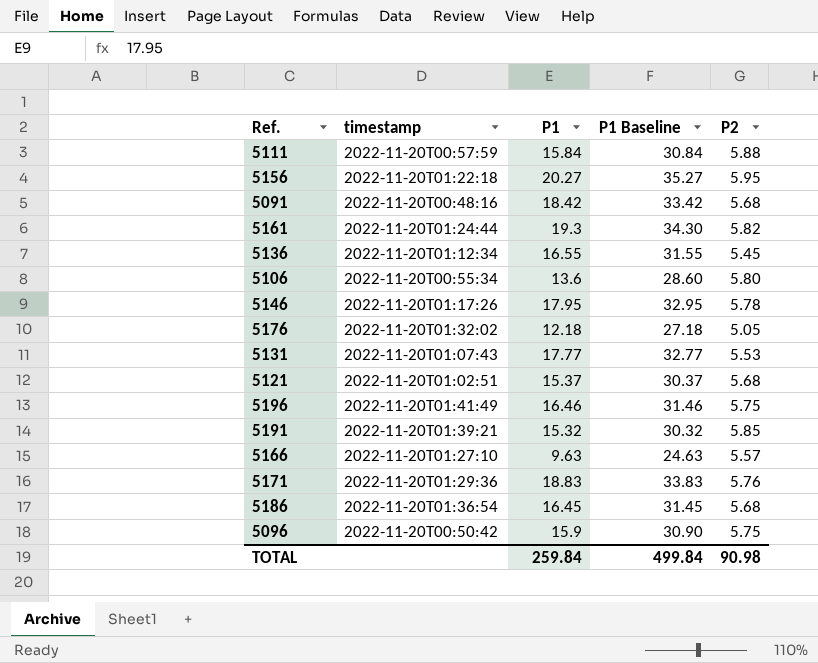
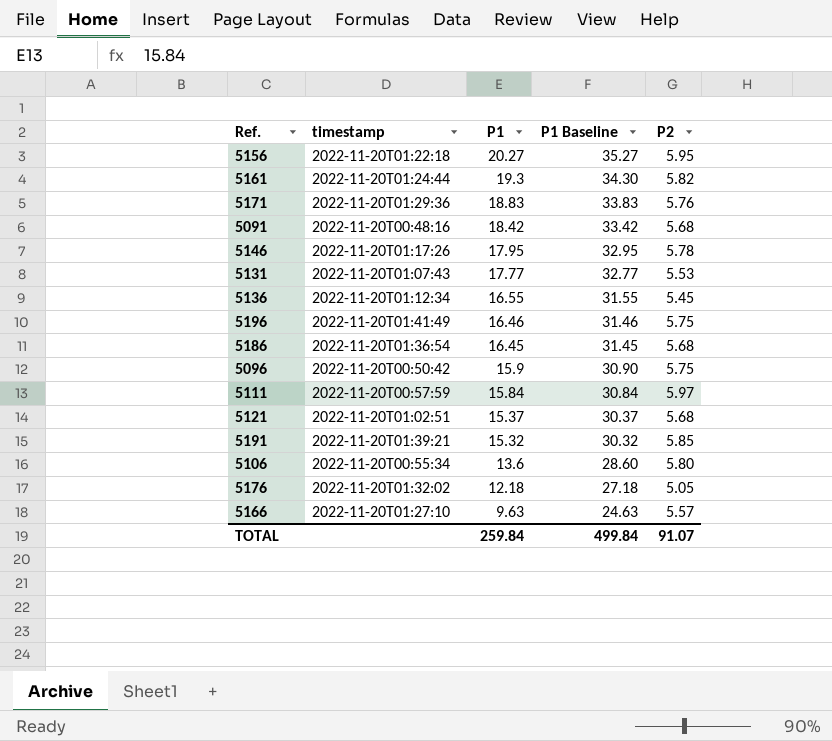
row order: none -> P1 descending
5111 | P2: 5.88 -> 5.97
TOTAL | P2: 90.98 -> 91.07

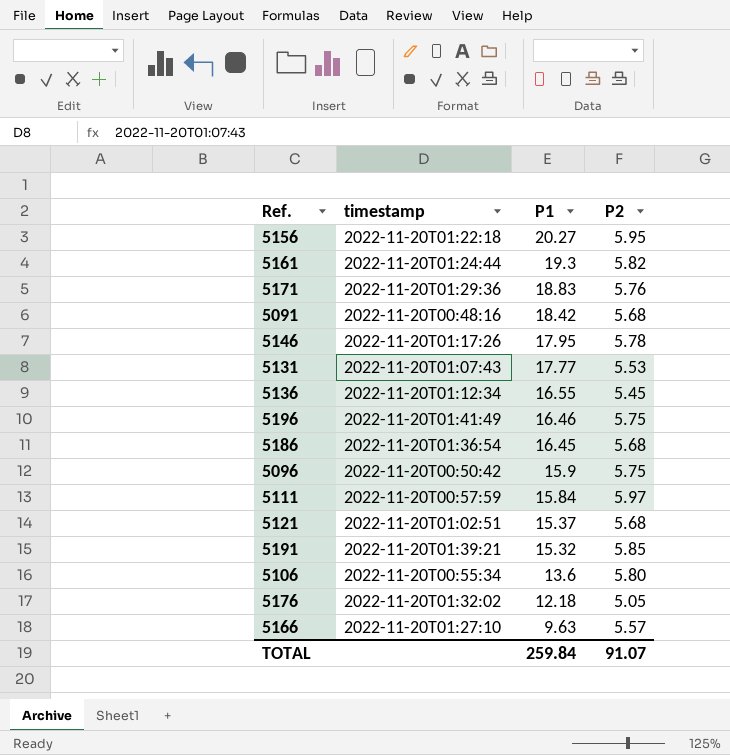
column P1 Baseline | formula: [P1] + 15 -> none

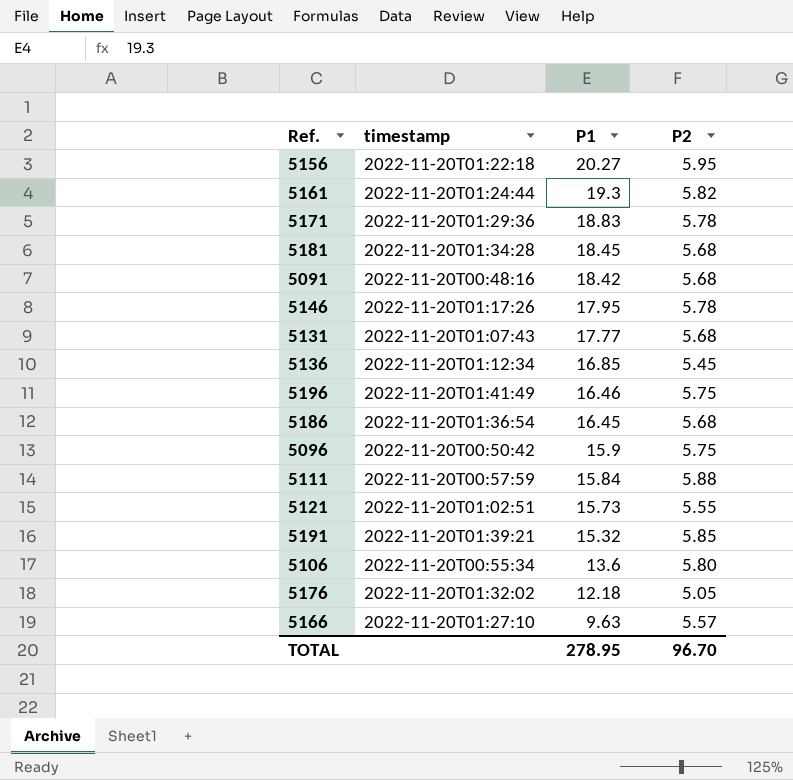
5171 | P2: 5.76 -> 5.78
row 5181: none -> 2022-11-20T01:34:28 | 18.45 | 5.68
5131 | P2: 5.53 -> 5.68
5136 | P1: 16.55 -> 16.85
5111 | P2: 5.97 -> 5.88
5121 | P1: 15.37 -> 15.73
5121 | P2: 5.68 -> 5.55
TOTAL | P1: 259.84 -> 278.95
TOTAL | P2: 91.07 -> 96.70

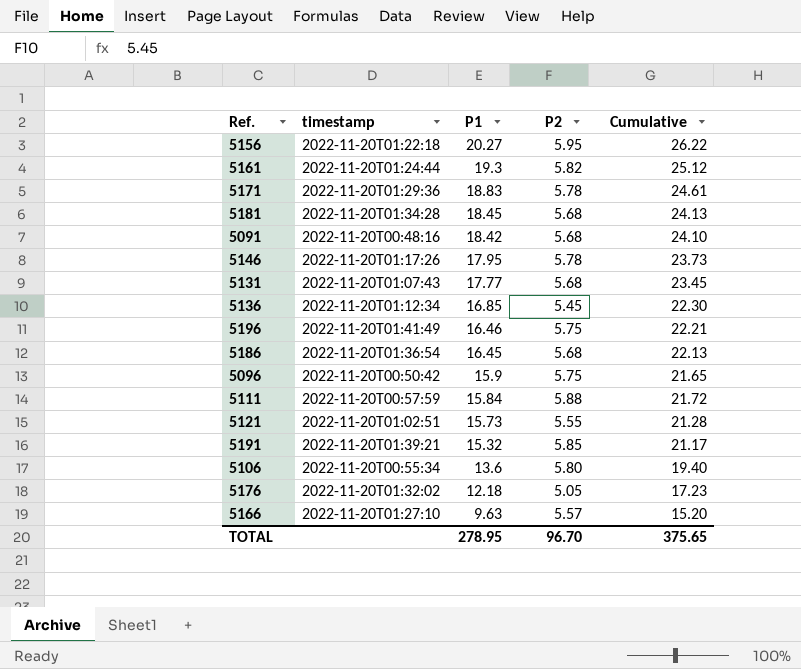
column Cumulative | formula: none -> [P1] + [P2]

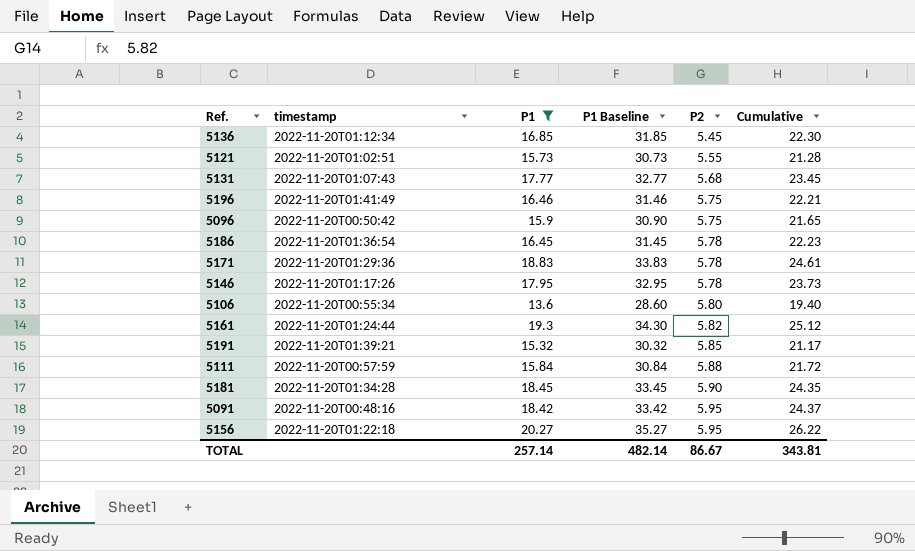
filter: none -> P1 >= 13.6
row order: P1 descending -> P2 ascending
column P1 Baseline | formula: none -> [P1] + 15
5186 | P2: 5.68 -> 5.78
5186 | Cumulative: 22.13 -> 22.23
5181 | P2: 5.68 -> 5.90
5181 | Cumulative: 24.13 -> 24.35
5091 | P2: 5.68 -> 5.95
5091 | Cumulative: 24.10 -> 24.37
TOTAL | P1: 278.95 -> 257.14
TOTAL | P2: 96.70 -> 86.67
TOTAL | Cumulative: 375.65 -> 343.81

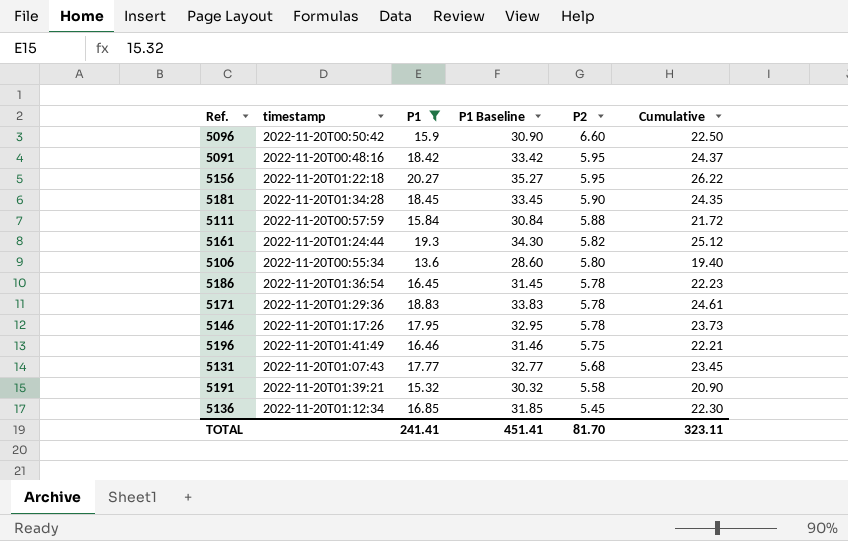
row order: P2 ascending -> P2 descending
row 5121: 2022-11-20T01:02:51 | 15.73 | 30.73 | 5.55 | 21.28 -> none
5096 | P2: 5.75 -> 6.60
5096 | Cumulative: 21.65 -> 22.50
5191 | P2: 5.85 -> 5.58
5191 | Cumulative: 21.17 -> 20.90
TOTAL | P1: 257.14 -> 241.41
TOTAL | P1 Baseline: 482.14 -> 451.41
TOTAL | P2: 86.67 -> 81.70
TOTAL | Cumulative: 343.81 -> 323.11

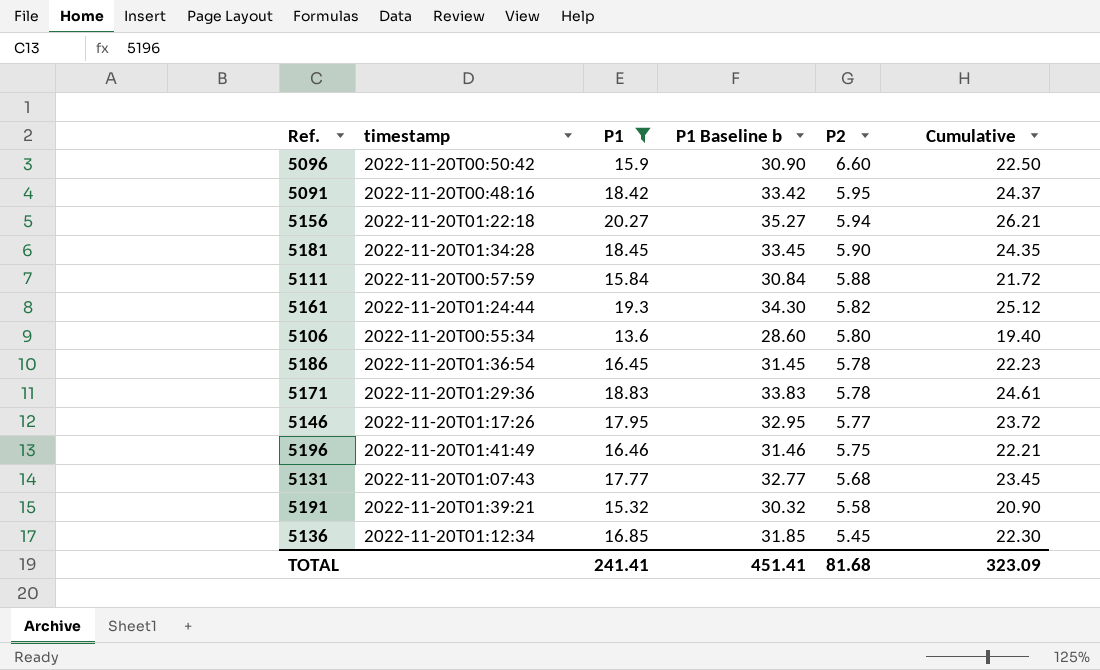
column name: P1 Baseline -> P1 Baseline b
5156 | P2: 5.95 -> 5.94
5156 | Cumulative: 26.22 -> 26.21
5146 | P2: 5.78 -> 5.77
5146 | Cumulative: 23.73 -> 23.72
TOTAL | P2: 81.70 -> 81.68
TOTAL | Cumulative: 323.11 -> 323.09

